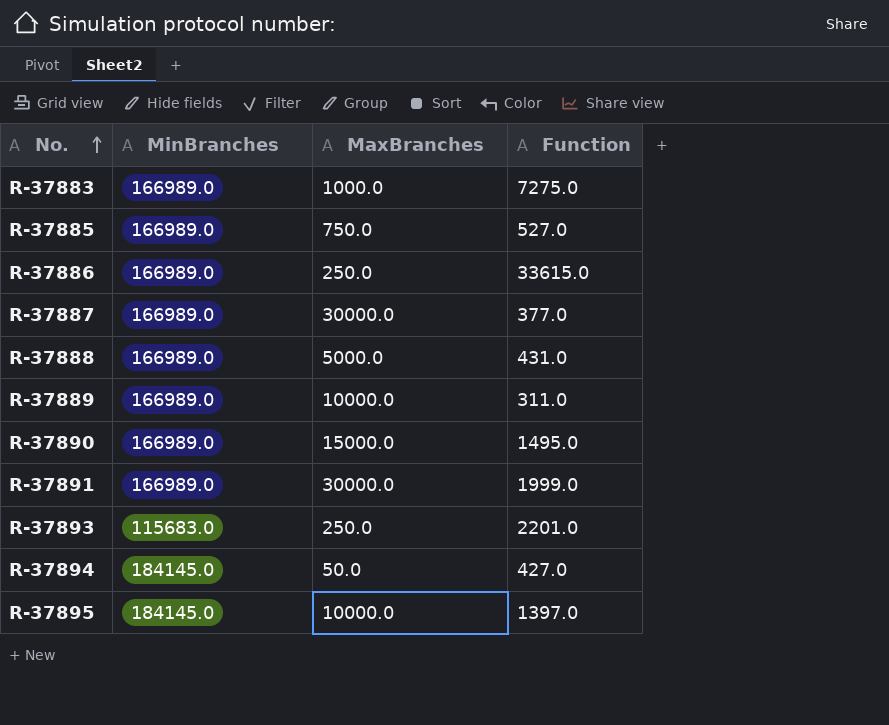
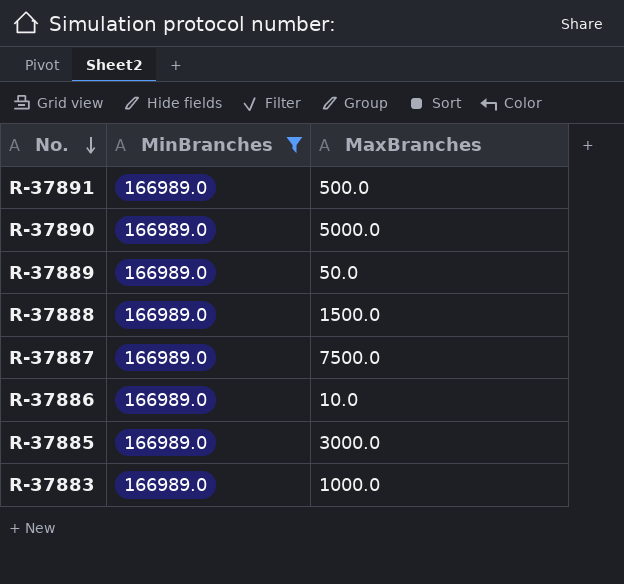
filter: none -> MinBranches = 166989.0
row order: No. ascending -> No. descending
column Function | position: 4 -> none
R-37891 | MaxBranches: 30000.0 -> 500.0
R-37890 | MaxBranches: 15000.0 -> 5000.0
R-37889 | MaxBranches: 10000.0 -> 50.0
R-37888 | MaxBranches: 5000.0 -> 1500.0
R-37887 | MaxBranches: 30000.0 -> 7500.0
R-37886 | MaxBranches: 250.0 -> 10.0
R-37885 | MaxBranches: 750.0 -> 3000.0

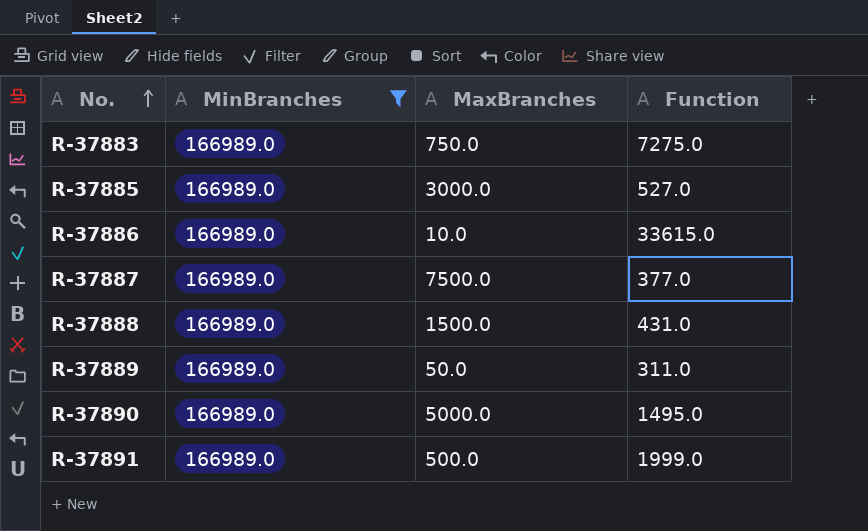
row order: No. descending -> No. ascending
column Function | position: none -> 4
R-37883 | MaxBranches: 1000.0 -> 750.0

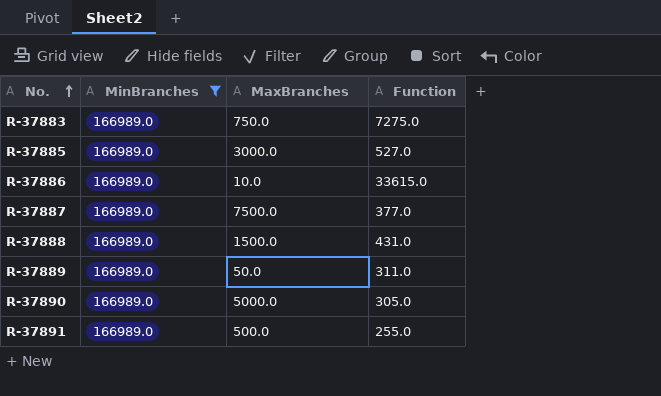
R-37890 | Function: 1495.0 -> 305.0
R-37891 | Function: 1999.0 -> 255.0

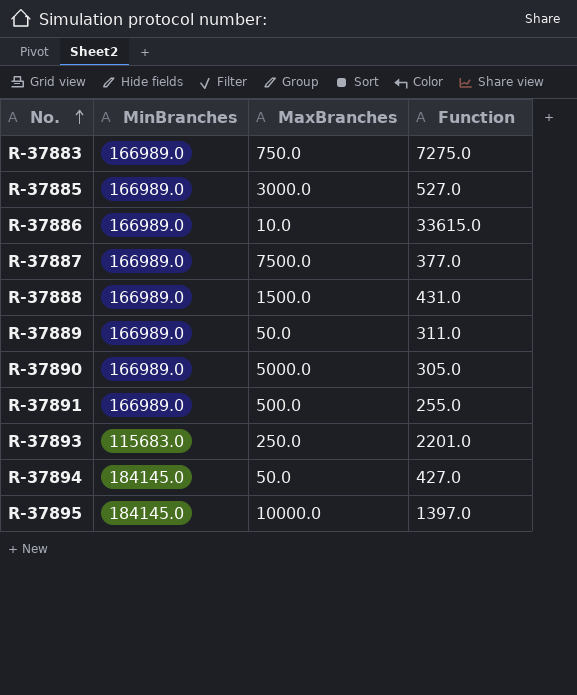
filter: MinBranches = 166989.0 -> none

